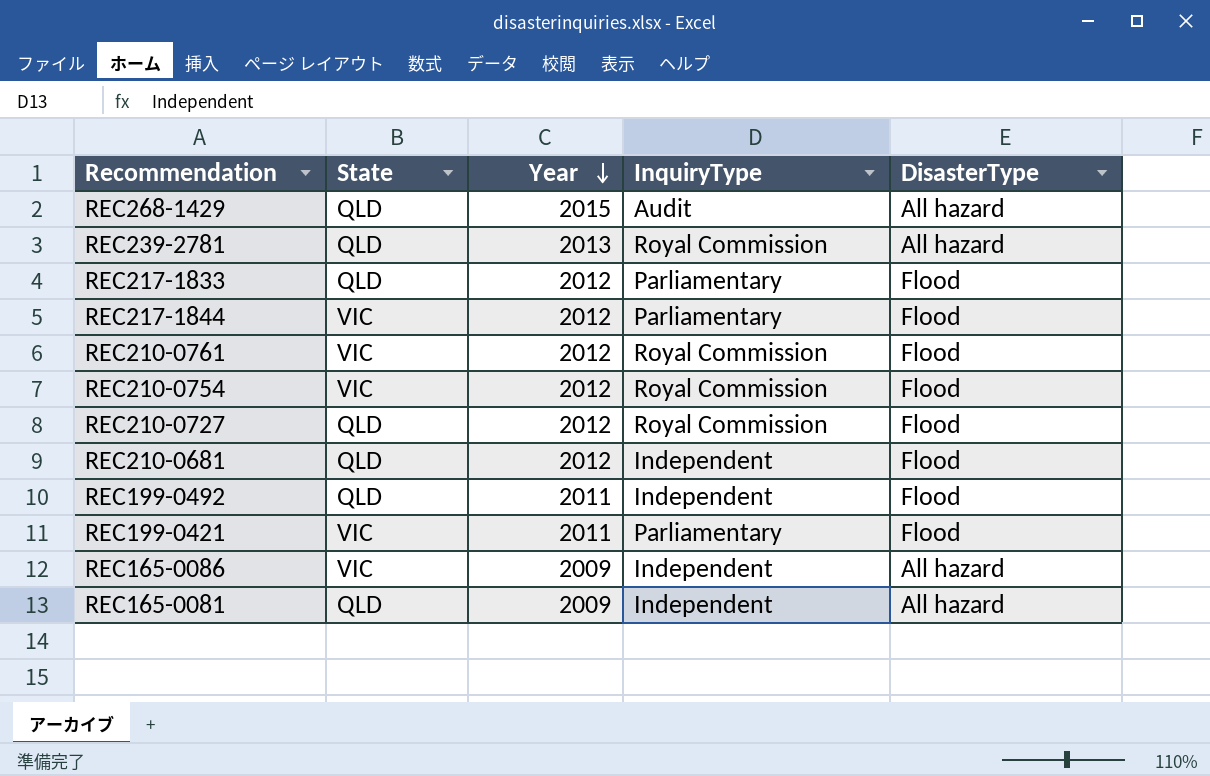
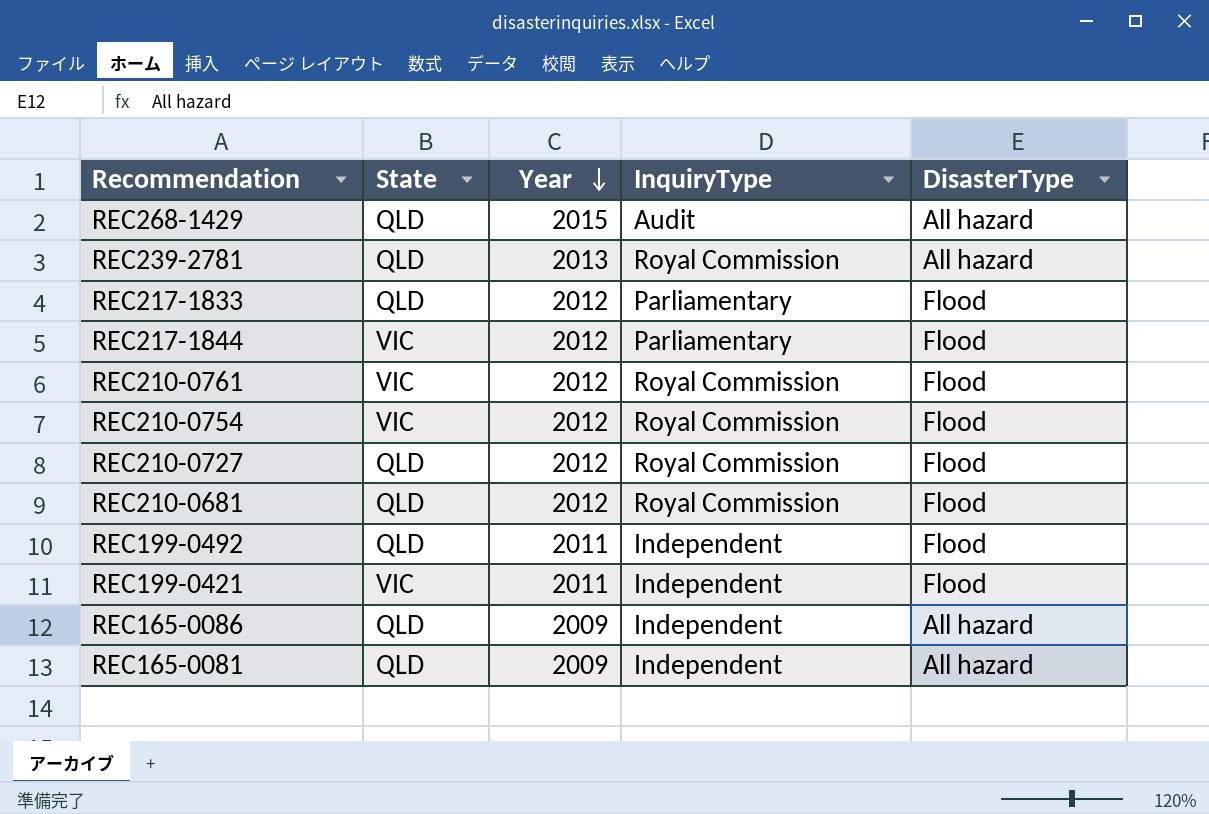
REC210-0681 | InquiryType: Independent -> Royal Commission
REC199-0421 | InquiryType: Parliamentary -> Independent
REC165-0086 | State: VIC -> QLD

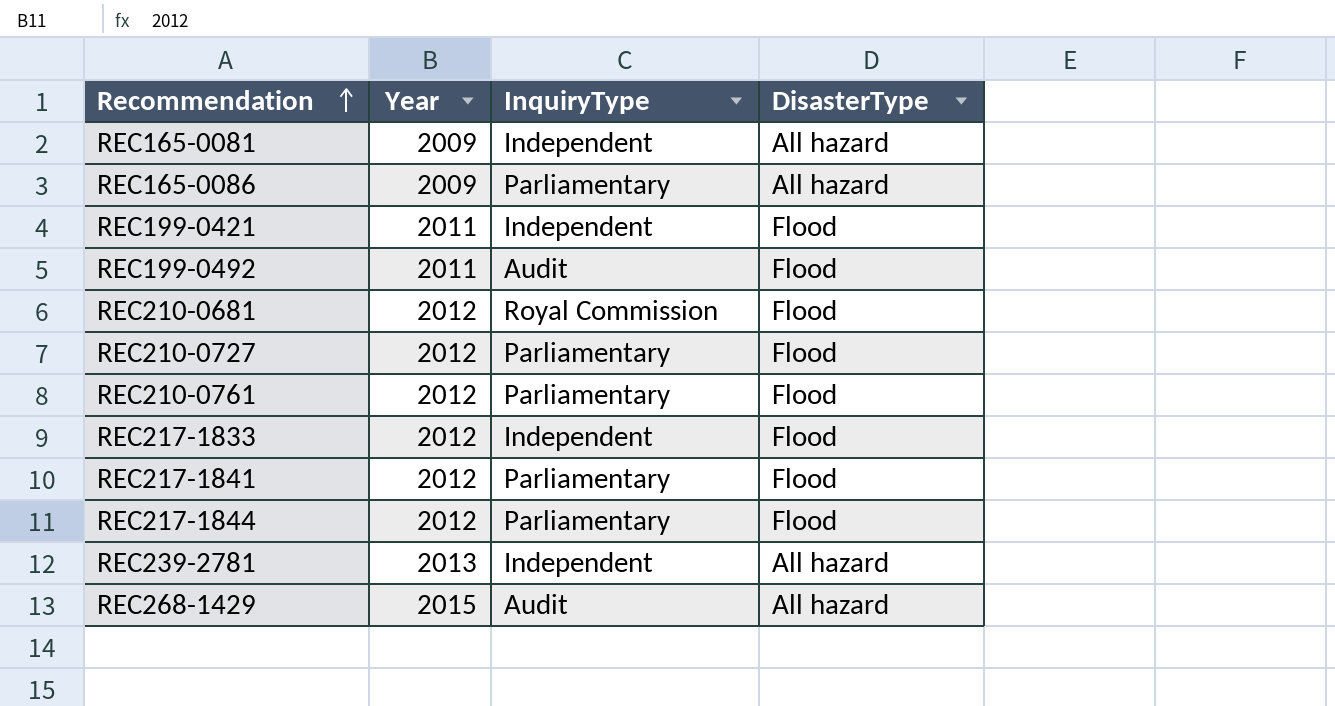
row order: Year descending -> Recommendation ascending
column State | position: 2 -> none
row REC210-0754: VIC | 2012 | Royal Commission | Flood -> none
REC165-0086 | InquiryType: Independent -> Parliamentary
REC199-0492 | InquiryType: Independent -> Audit
REC210-0727 | InquiryType: Royal Commission -> Parliamentary
REC210-0761 | InquiryType: Royal Commission -> Parliamentary
REC217-1833 | InquiryType: Parliamentary -> Independent
row REC217-1841: none -> 2012 | Parliamentary | Flood
REC239-2781 | InquiryType: Royal Commission -> Independent

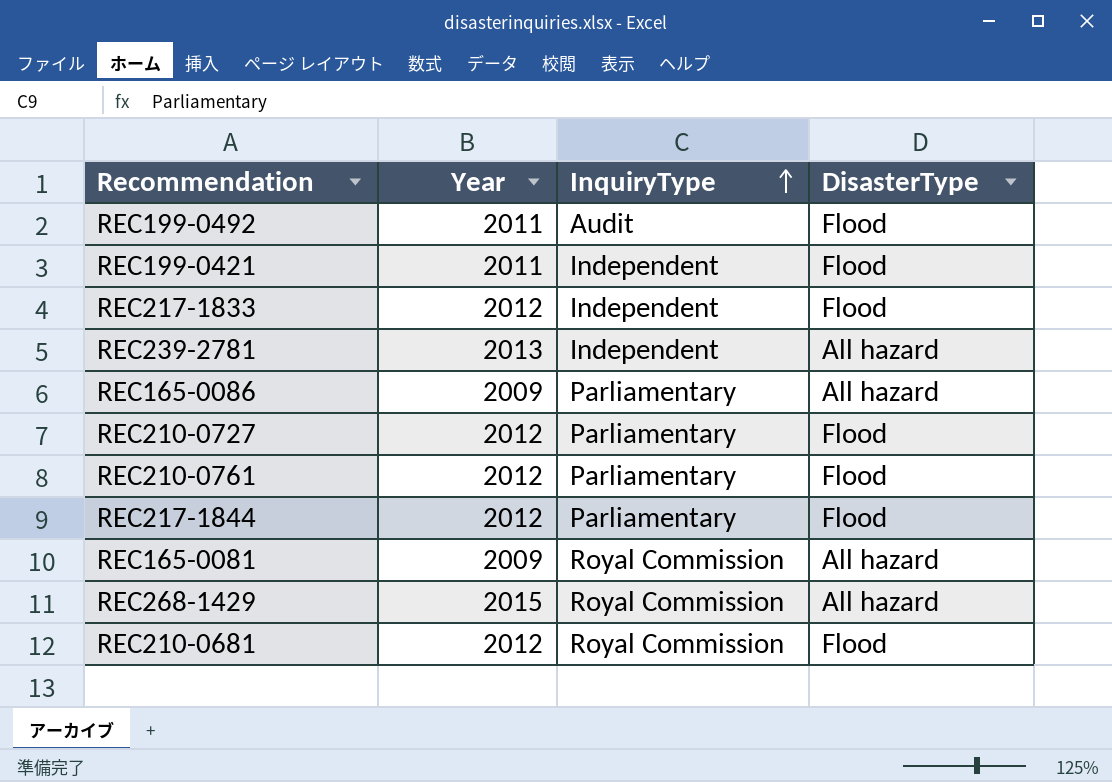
row order: Recommendation ascending -> InquiryType ascending
row REC217-1841: 2012 | Parliamentary | Flood -> none
REC165-0081 | InquiryType: Independent -> Royal Commission
REC268-1429 | InquiryType: Audit -> Royal Commission

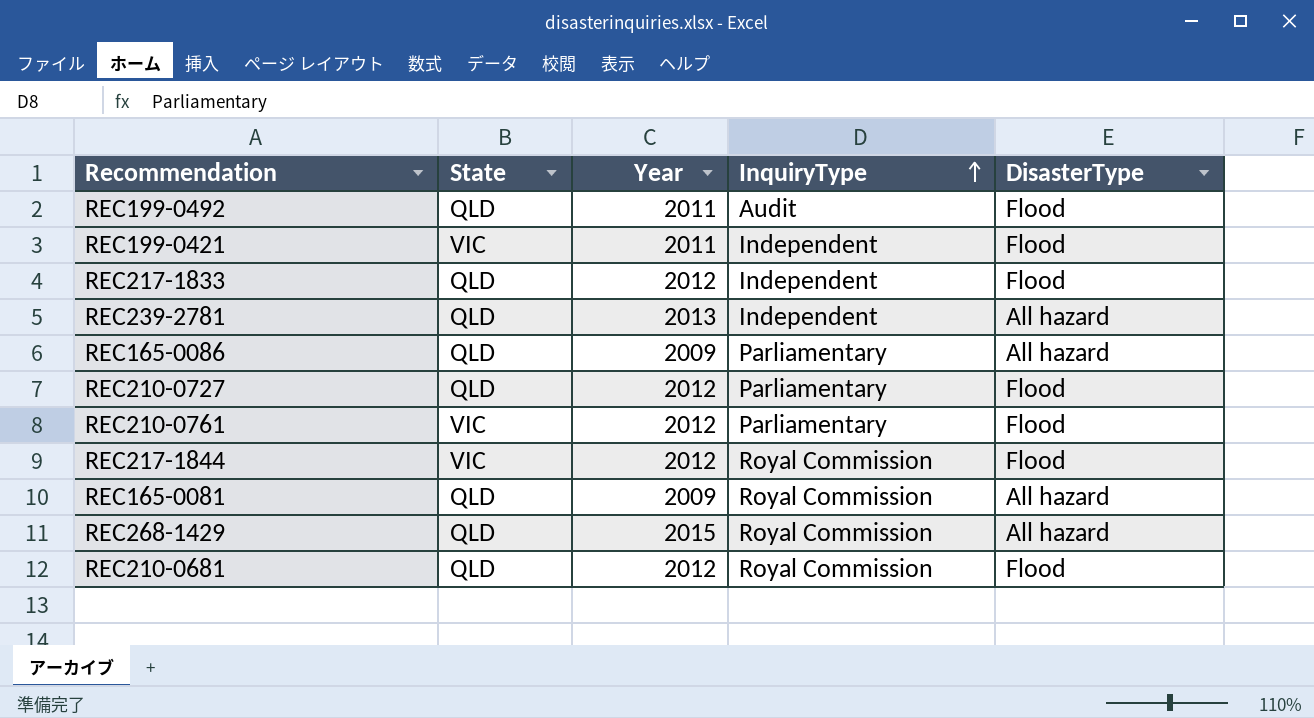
column State | position: none -> 2
REC217-1844 | InquiryType: Parliamentary -> Royal Commission

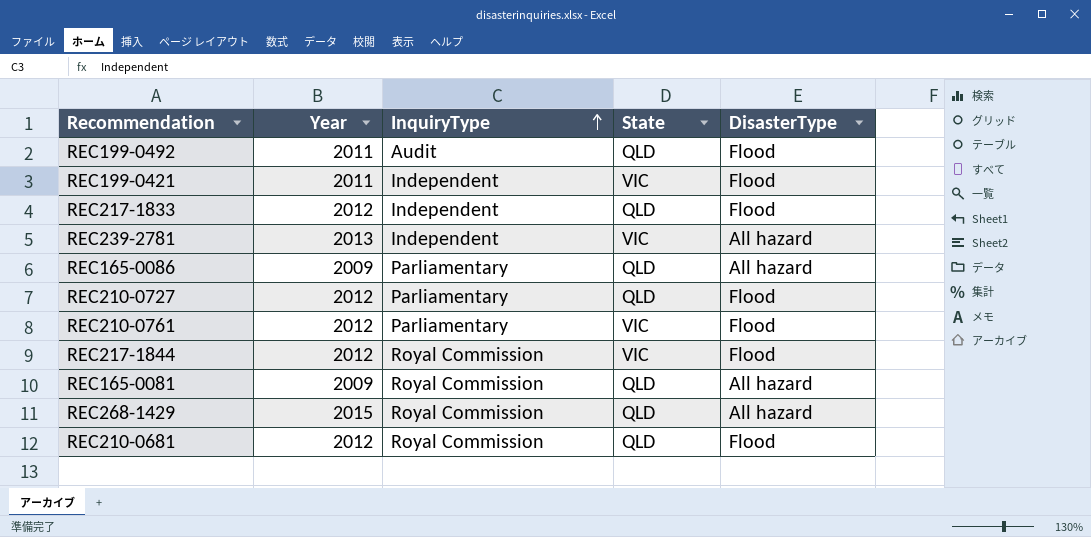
column State | position: 2 -> 4
REC239-2781 | State: QLD -> VIC

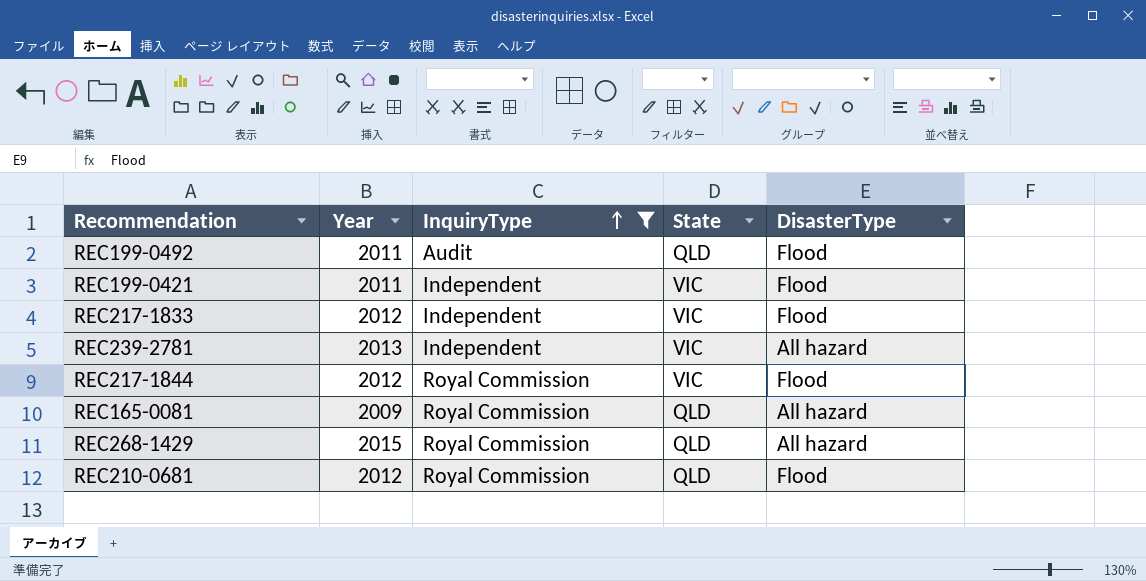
filter: none -> InquiryType != Parliamentary
REC217-1833 | State: QLD -> VIC

